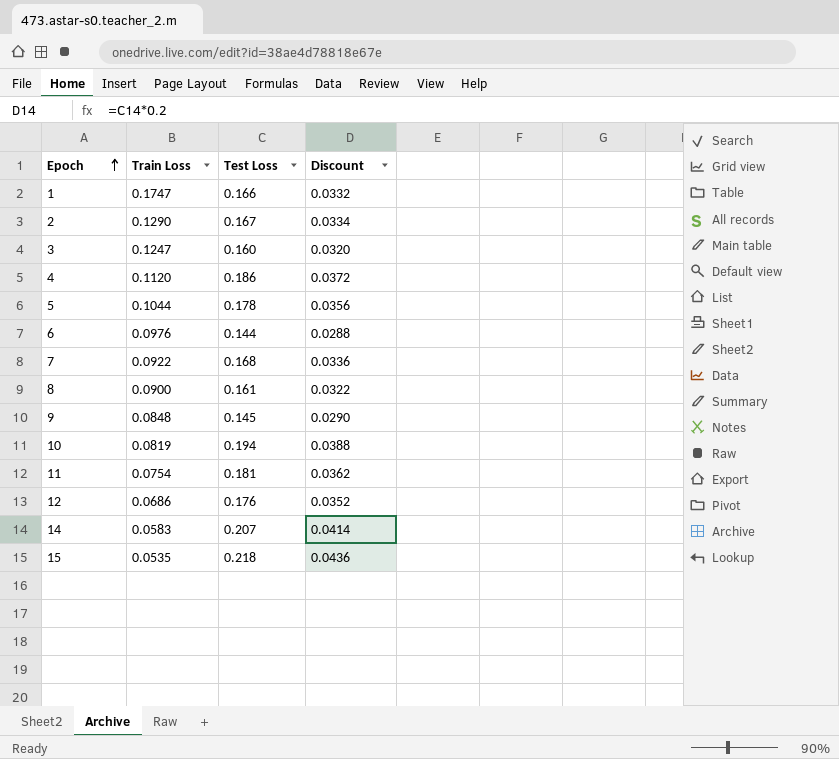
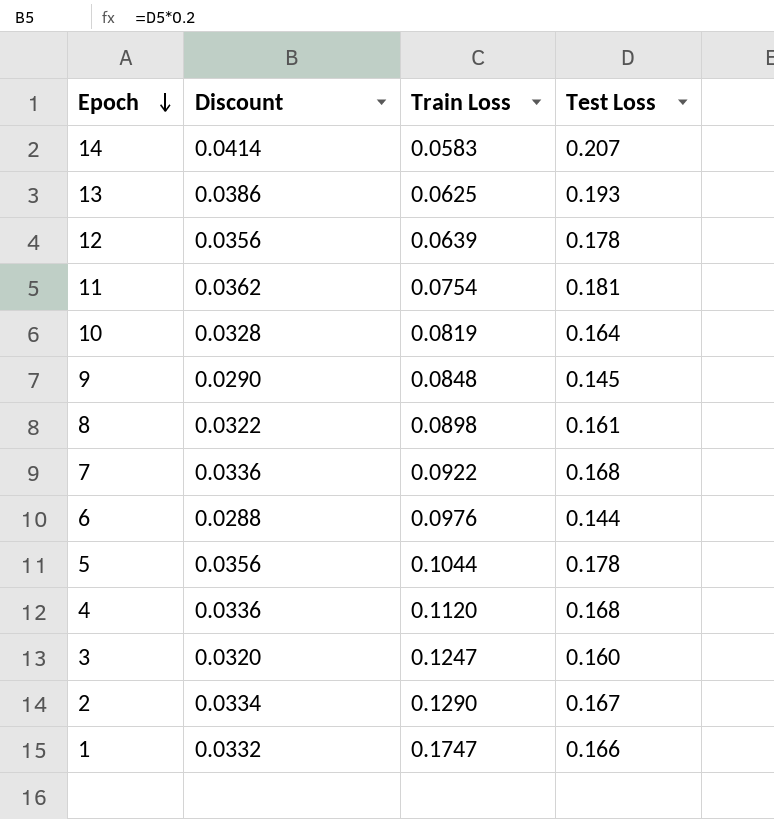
row order: Epoch ascending -> Epoch descending
column Discount | position: 4 -> 2
row 15: 0.0535 | 0.218 | 0.0436 -> none
row 13: none -> 0.0386 | 0.0625 | 0.193
12 | Discount: 0.0352 -> 0.0356
12 | Train Loss: 0.0686 -> 0.0639
12 | Test Loss: 0.176 -> 0.178
10 | Discount: 0.0388 -> 0.0328
10 | Test Loss: 0.194 -> 0.164
8 | Train Loss: 0.0900 -> 0.0898
4 | Discount: 0.0372 -> 0.0336
4 | Test Loss: 0.186 -> 0.168

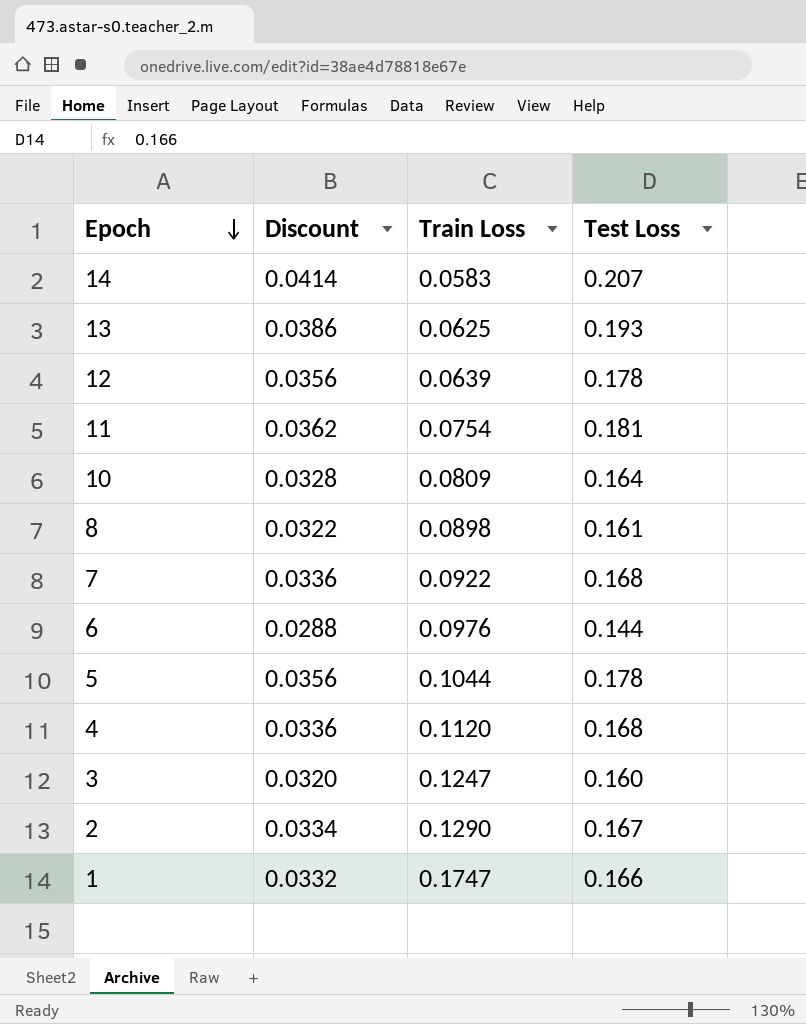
row 9: 0.0290 | 0.0848 | 0.145 -> none
10 | Train Loss: 0.0819 -> 0.0809

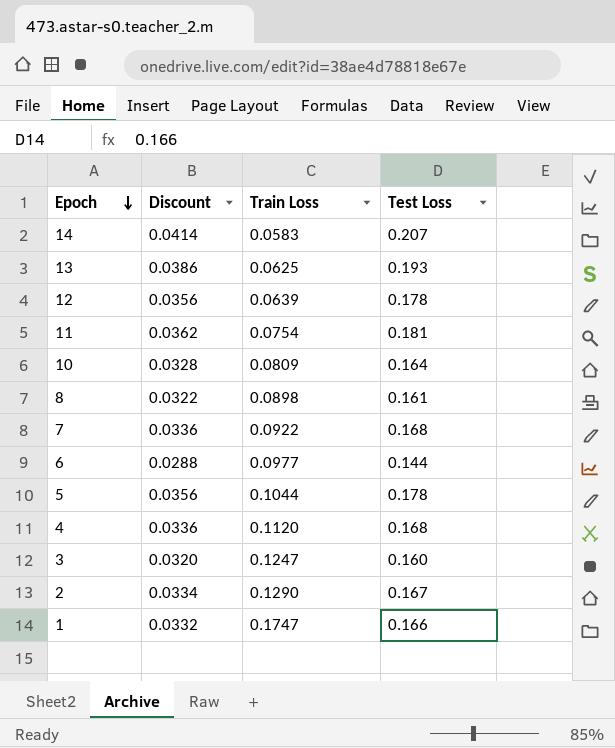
6 | Train Loss: 0.0976 -> 0.0977

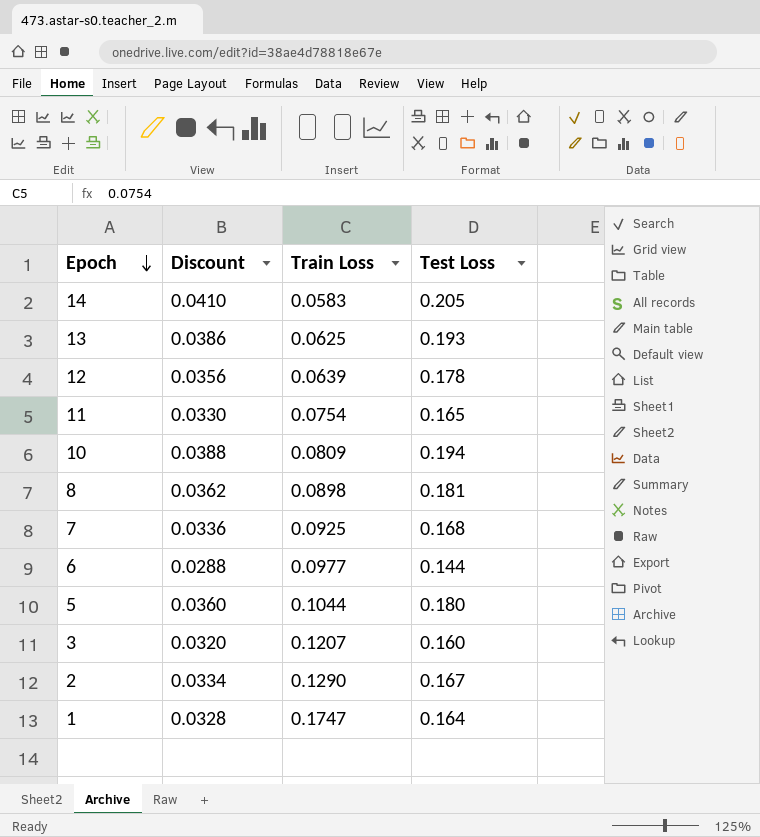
row 4: 0.0336 | 0.1120 | 0.168 -> none
14 | Discount: 0.0414 -> 0.0410
14 | Test Loss: 0.207 -> 0.205
11 | Discount: 0.0362 -> 0.0330
11 | Test Loss: 0.181 -> 0.165
10 | Discount: 0.0328 -> 0.0388
10 | Test Loss: 0.164 -> 0.194
8 | Discount: 0.0322 -> 0.0362
8 | Test Loss: 0.161 -> 0.181
7 | Train Loss: 0.0922 -> 0.0925
5 | Discount: 0.0356 -> 0.0360
5 | Test Loss: 0.178 -> 0.180
3 | Train Loss: 0.1247 -> 0.1207
1 | Discount: 0.0332 -> 0.0328
1 | Test Loss: 0.166 -> 0.164

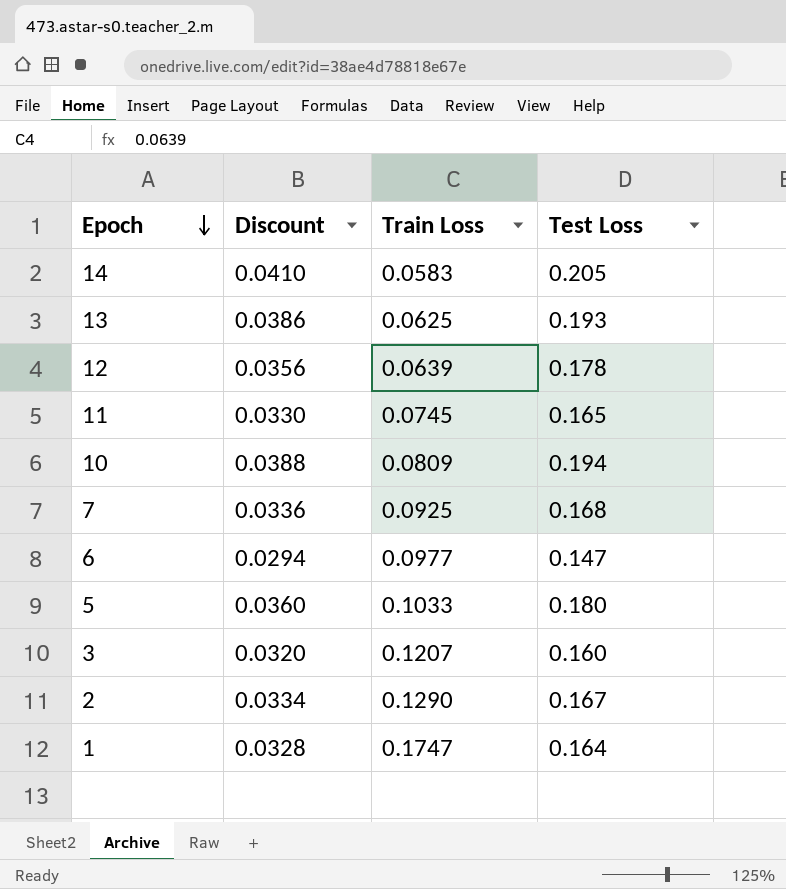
row 8: 0.0362 | 0.0898 | 0.181 -> none
11 | Train Loss: 0.0754 -> 0.0745
6 | Discount: 0.0288 -> 0.0294
6 | Test Loss: 0.144 -> 0.147
5 | Train Loss: 0.1044 -> 0.1033

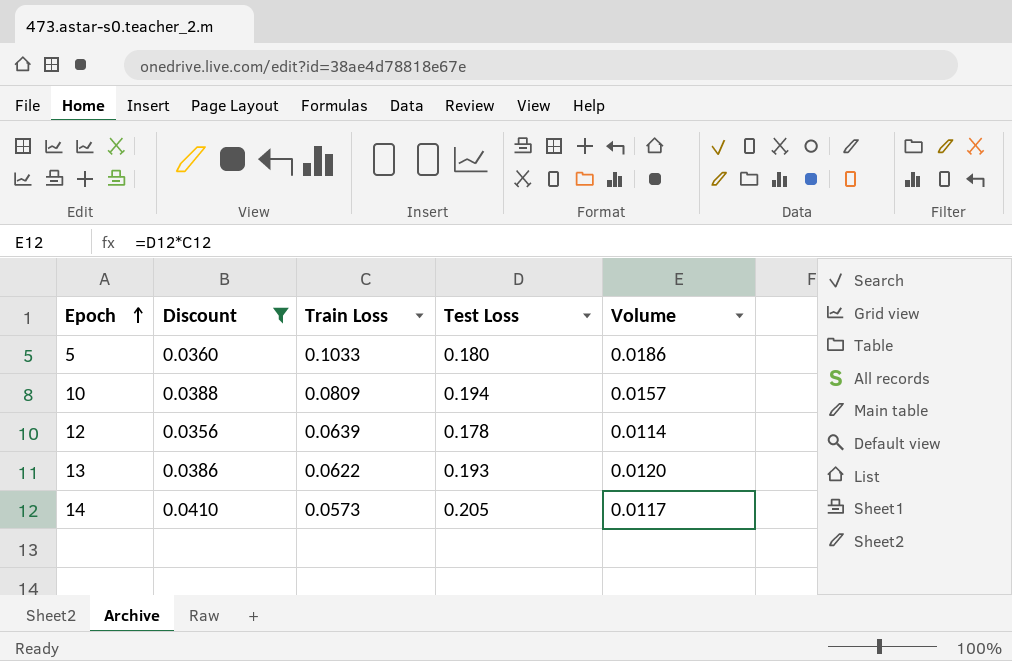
filter: none -> Discount >= 0.0356
row order: Epoch descending -> Epoch ascending
column Volume | formula: none -> [Train Loss] * [Test Loss]
13 | Train Loss: 0.0625 -> 0.0622
14 | Train Loss: 0.0583 -> 0.0573

